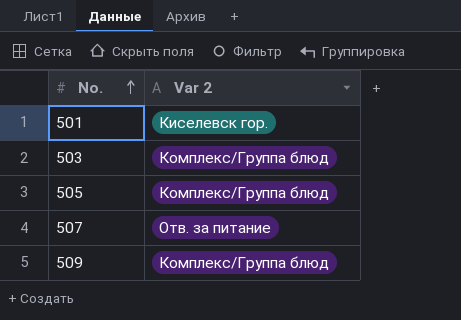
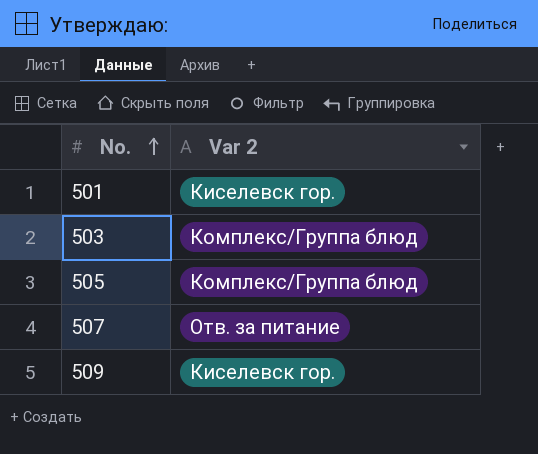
509 | Var 2: Комплекс/Группа блюд -> Киселевск гор.

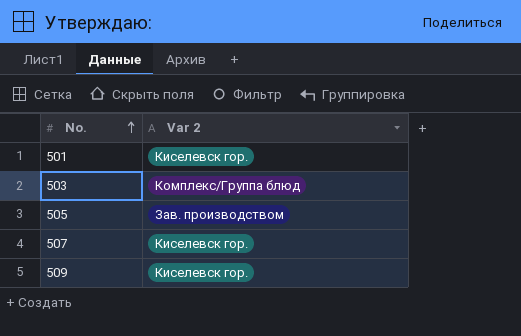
505 | Var 2: Комплекс/Группа блюд -> Зав. производством
507 | Var 2: Отв. за питание -> Киселевск гор.

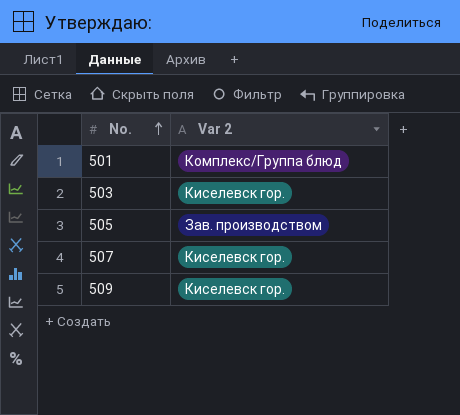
501 | Var 2: Киселевск гор. -> Комплекс/Группа блюд
503 | Var 2: Комплекс/Группа блюд -> Киселевск гор.

